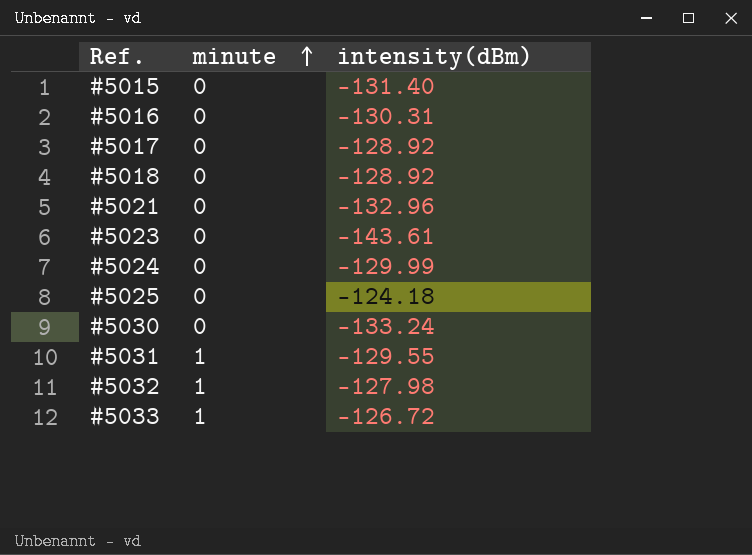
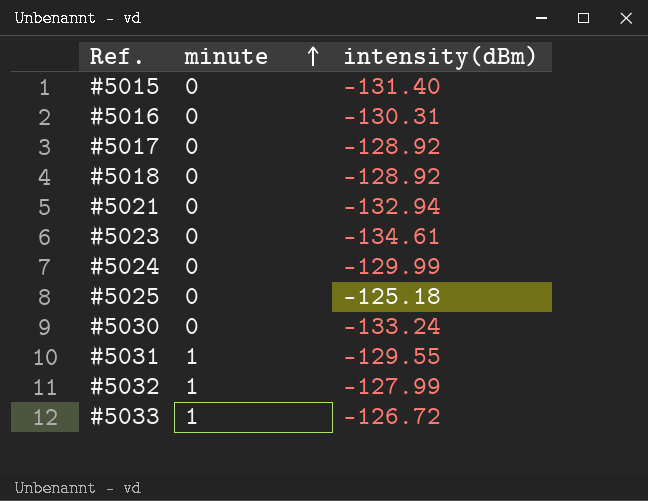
#5021 | intensity(dBm): -132.96 -> -132.94
#5023 | intensity(dBm): -143.61 -> -134.61
#5025 | intensity(dBm): -124.18 -> -125.18
#5032 | intensity(dBm): -127.98 -> -127.99

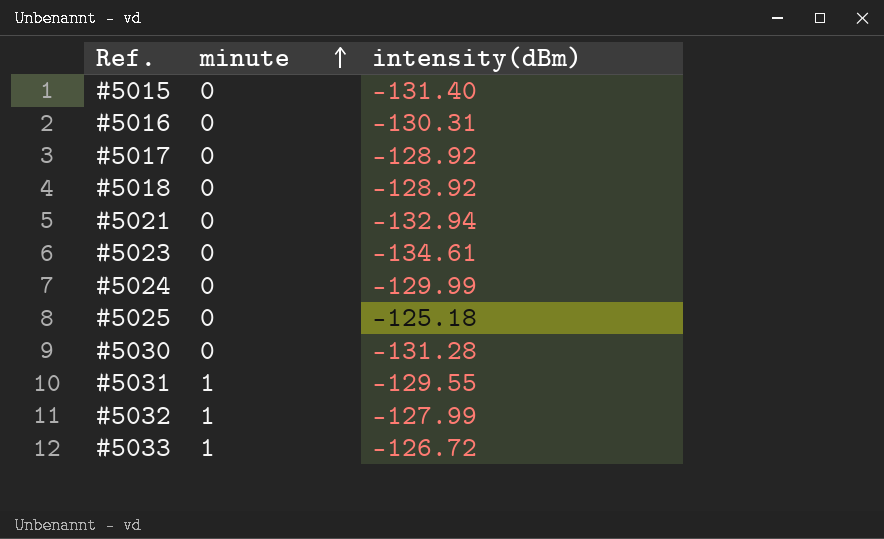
#5030 | intensity(dBm): -133.24 -> -131.28

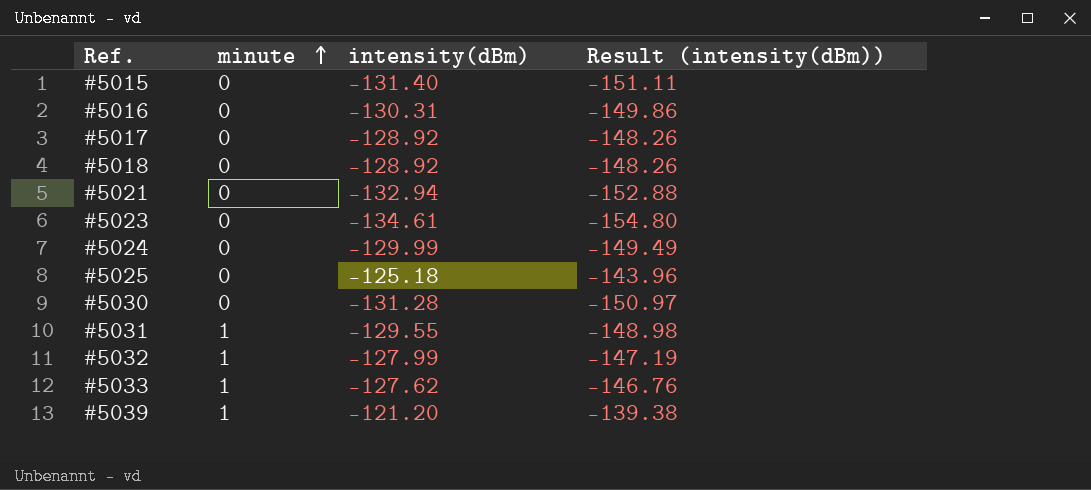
column Result (intensity(dBm)) | formula: none -> [intensity(dBm)] * 1.15
#5033 | intensity(dBm): -126.72 -> -127.62
row #5039: none -> 1 | -121.20 | -139.38

